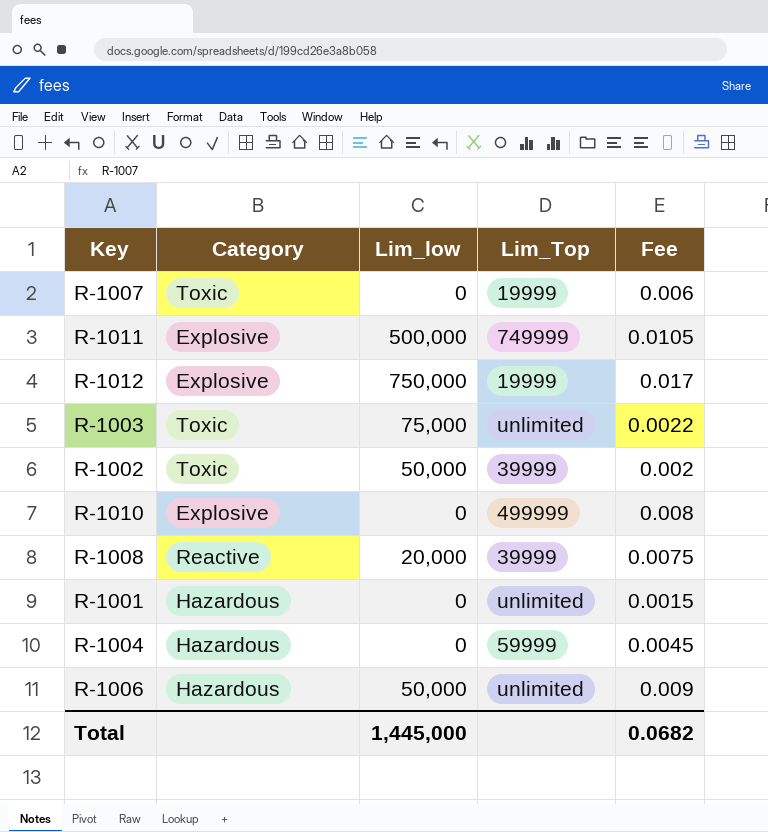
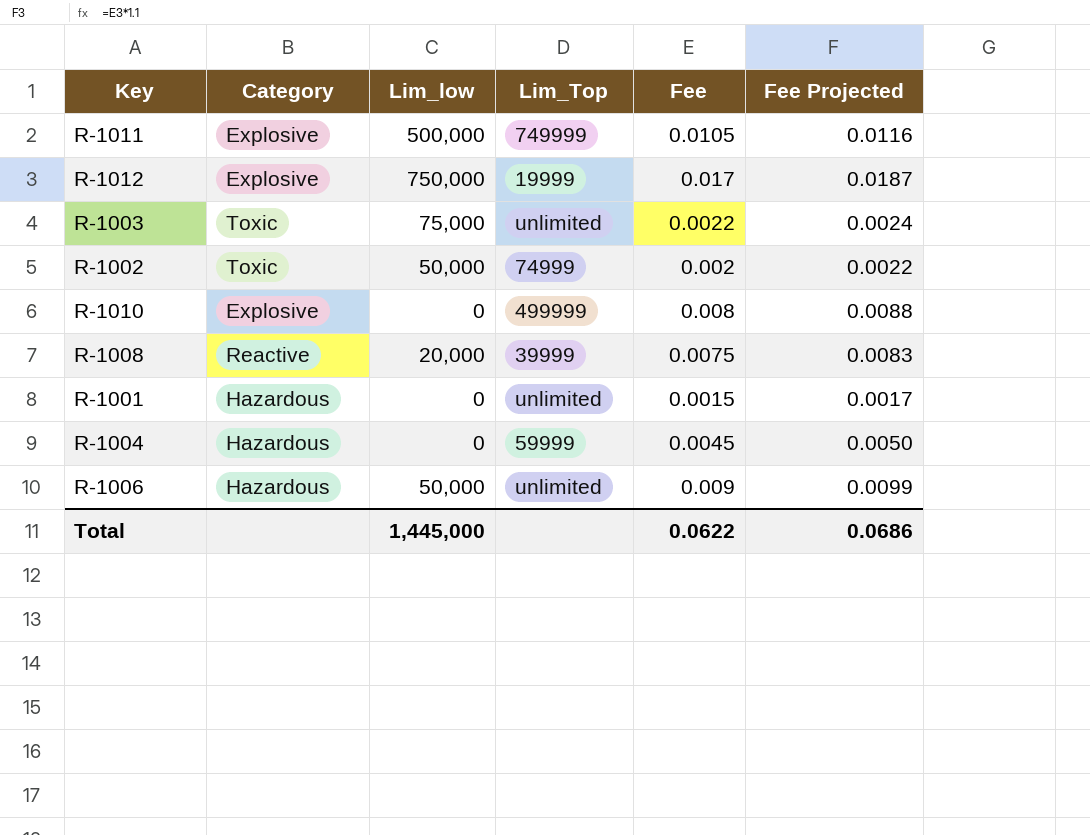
column Fee Projected | formula: none -> [Fee] * 1.1
row R-1007: Toxic | 0 | 19999 | 0.006 -> none
R-1002 | Lim_Top: 39999 -> 74999
Total | Fee: 0.0682 -> 0.0622

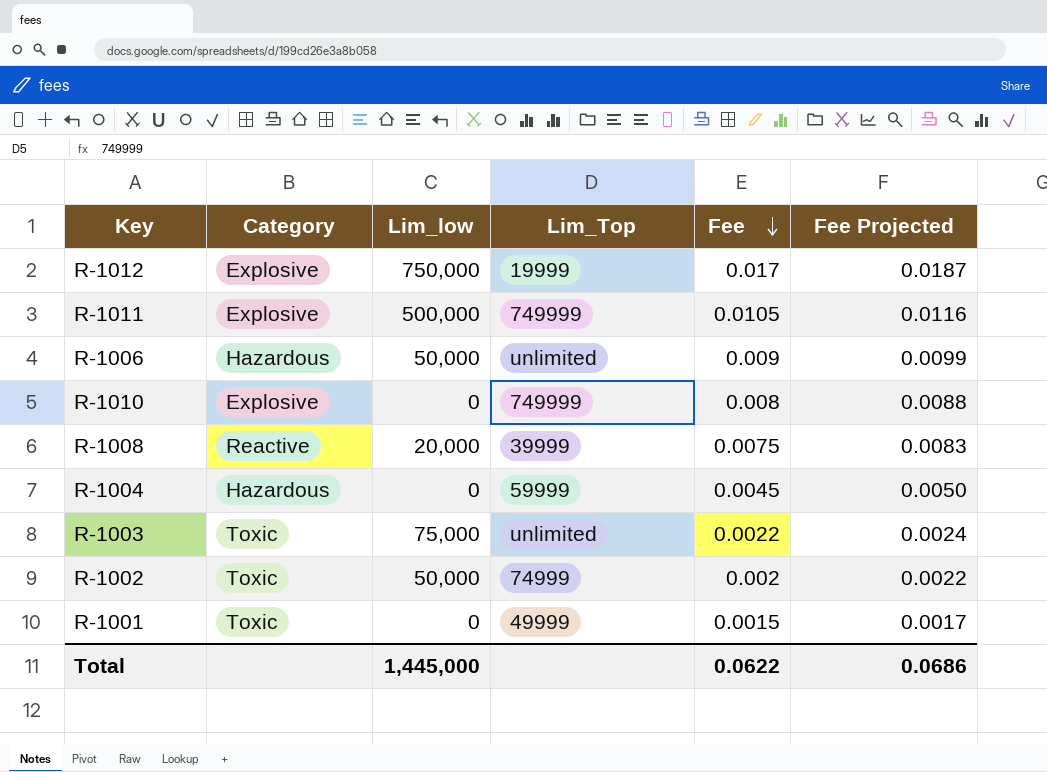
row order: none -> Fee descending
R-1010 | Lim_Top: 499999 -> 749999
R-1001 | Category: Hazardous -> Toxic
R-1001 | Lim_Top: unlimited -> 49999

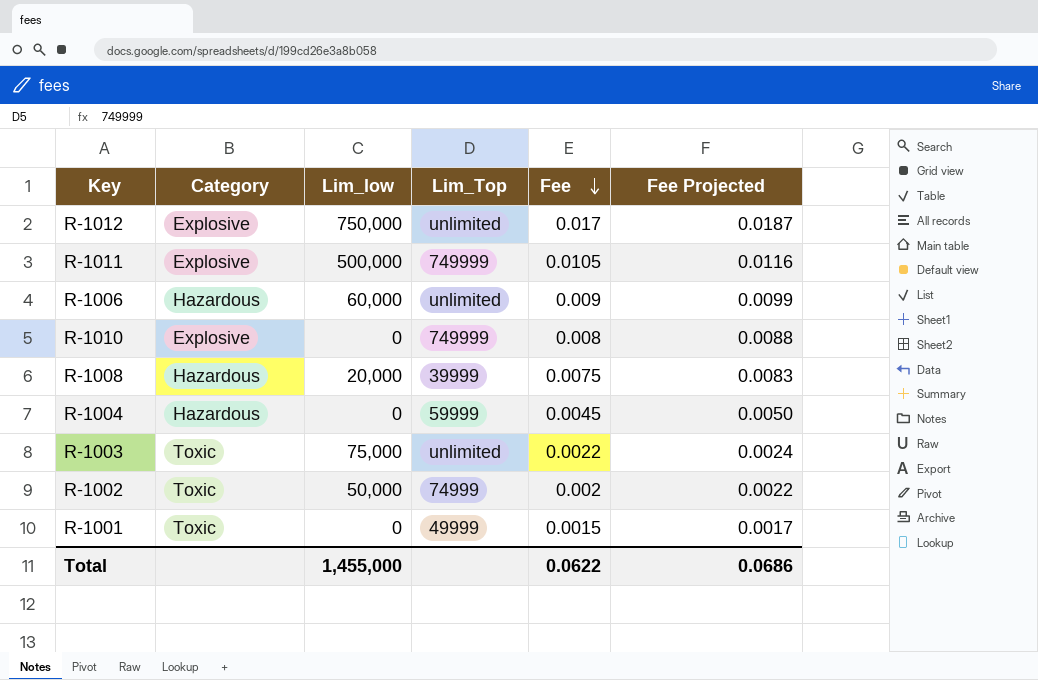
R-1012 | Lim_Top: 19999 -> unlimited
R-1006 | Lim_low: 50,000 -> 60,000
R-1008 | Category: Reactive -> Hazardous
Total | Lim_low: 1,445,000 -> 1,455,000

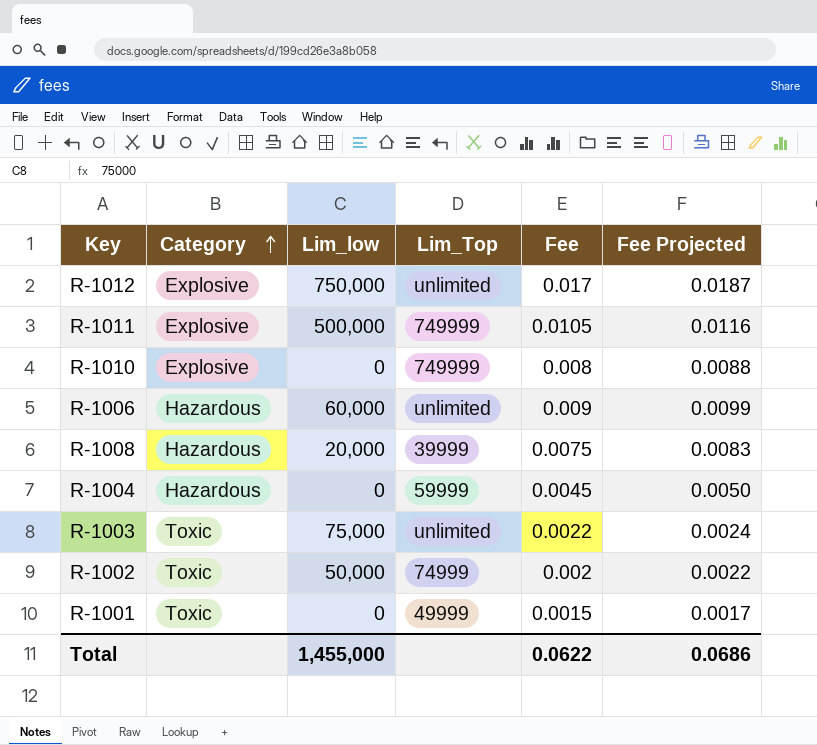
row order: Fee descending -> Category ascending

